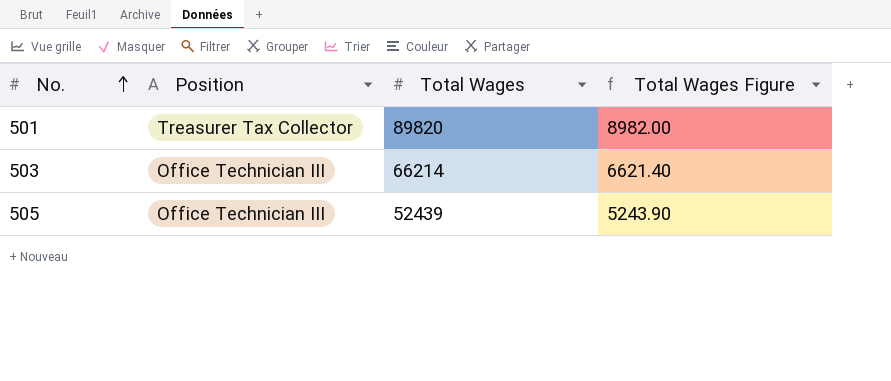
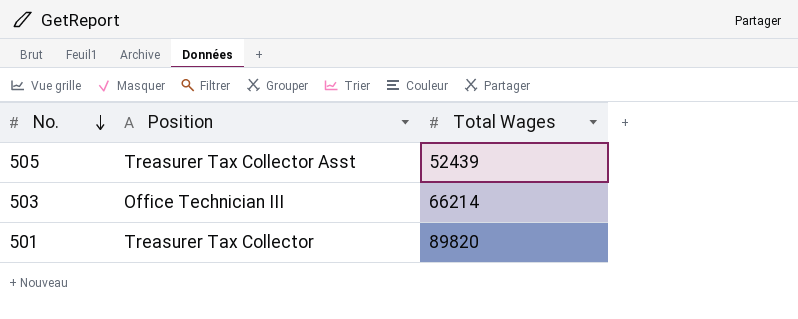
row order: No. ascending -> No. descending
column Total Wages Figure | formula: [Total Wages] * 0.1 -> none
505 | Position: Office Technician III -> Treasurer Tax Collector Asst

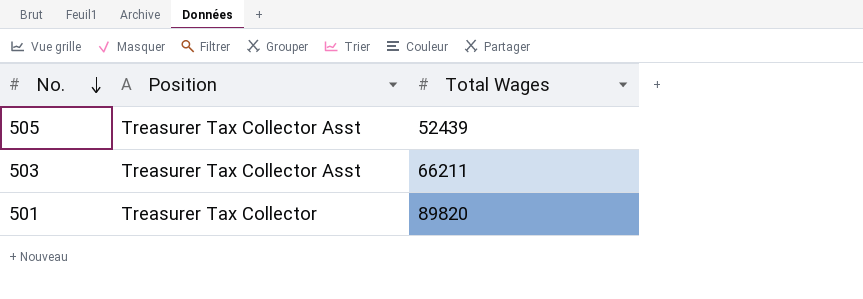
503 | Position: Office Technician III -> Treasurer Tax Collector Asst
503 | Total Wages: 66214 -> 66211

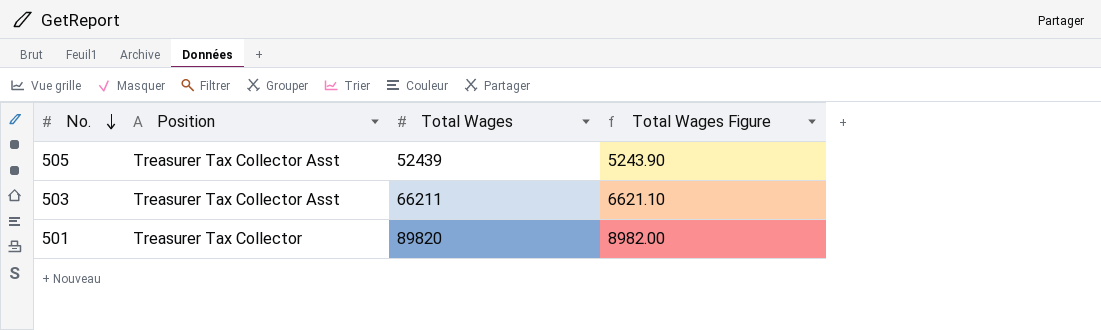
column Total Wages Figure | formula: none -> [Total Wages] * 0.1

